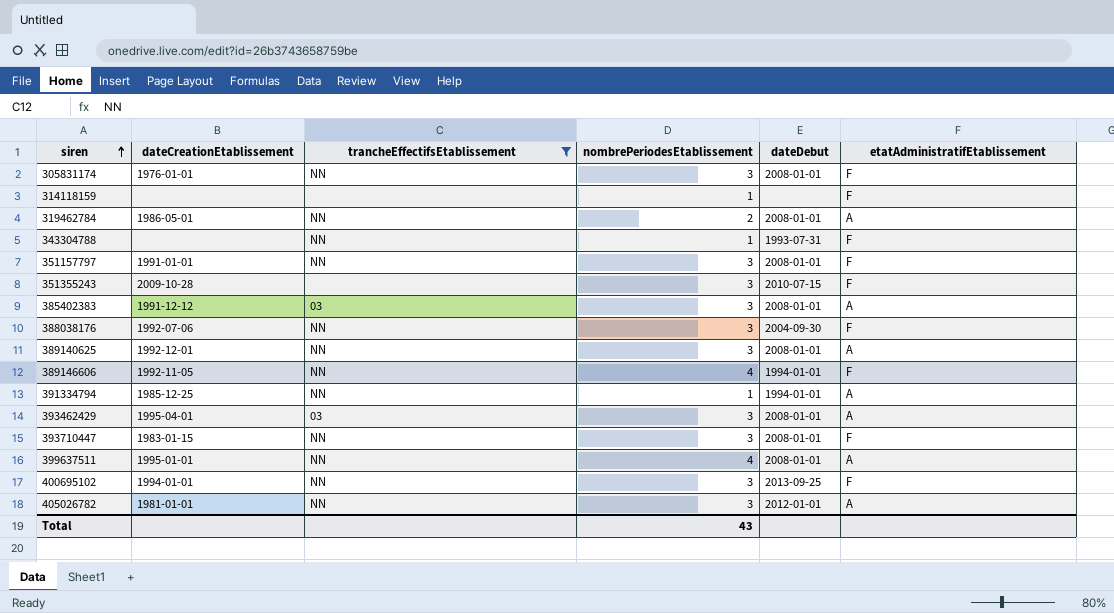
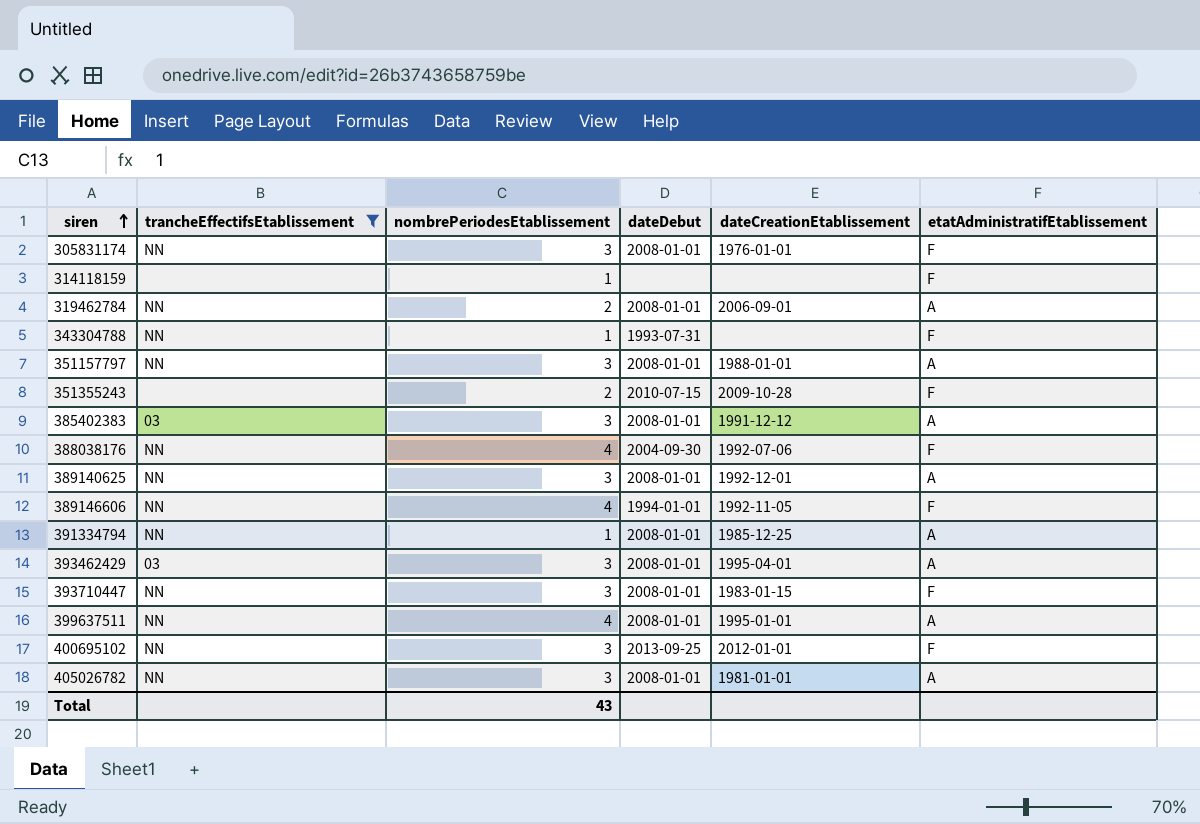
column dateCreationEtablissement | position: 2 -> 5
319462784 | dateCreationEtablissement: 1986-05-01 -> 2006-09-01
351157797 | dateCreationEtablissement: 1991-01-01 -> 1988-01-01
351157797 | etatAdministratifEtablissement: F -> A
351355243 | nombrePeriodesEtablissement: 3 -> 2
388038176 | nombrePeriodesEtablissement: 3 -> 4
391334794 | dateDebut: 1994-01-01 -> 2008-01-01
400695102 | dateCreationEtablissement: 1994-01-01 -> 2012-01-01
405026782 | dateDebut: 2012-01-01 -> 2008-01-01

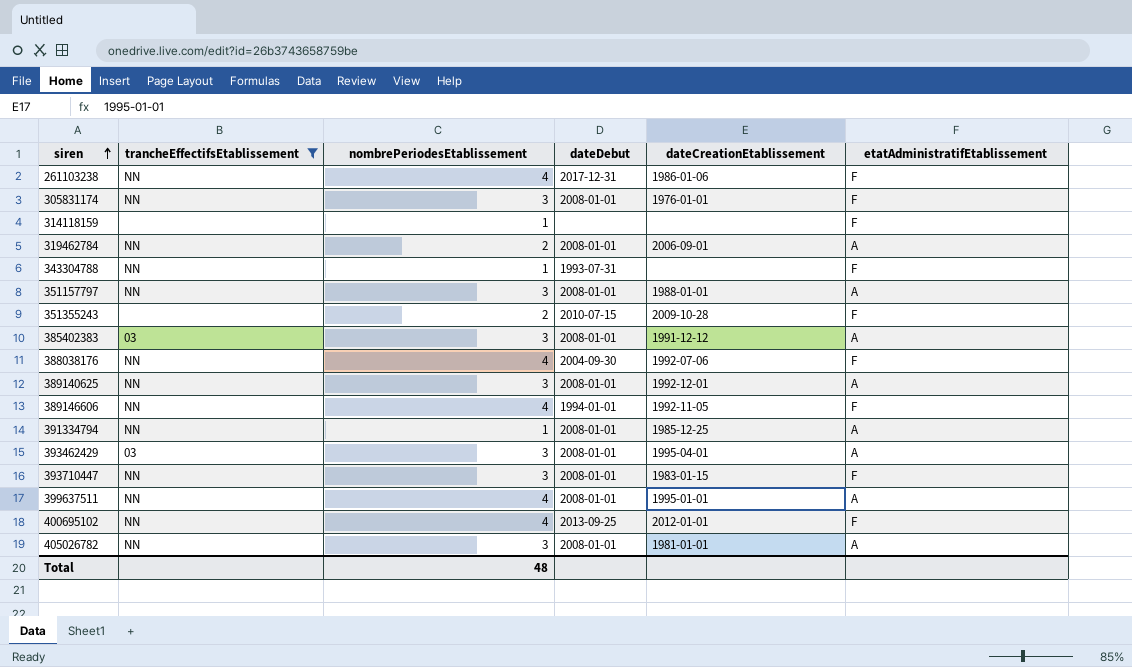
row 261103238: none -> NN | 4 | 2017-12-31 | 1986-01-06 | F
400695102 | nombrePeriodesEtablissement: 3 -> 4
Total | nombrePeriodesEtablissement: 43 -> 48

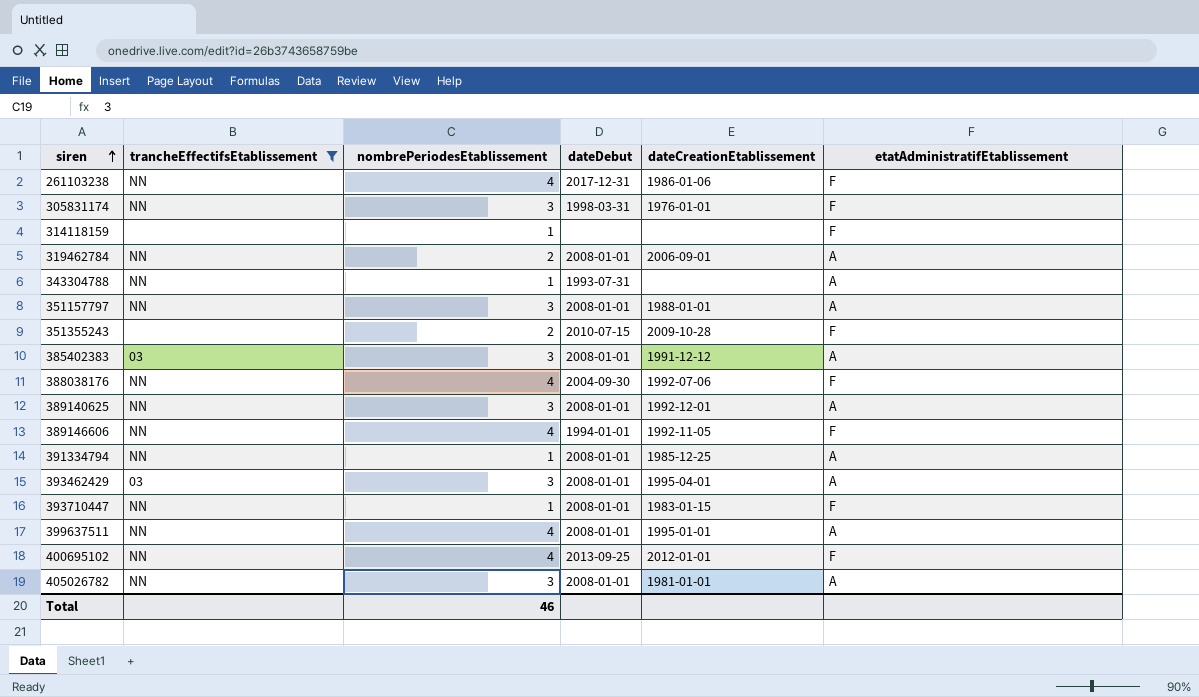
305831174 | dateDebut: 2008-01-01 -> 1998-03-31
343304788 | etatAdministratifEtablissement: F -> A
393710447 | nombrePeriodesEtablissement: 3 -> 1
Total | nombrePeriodesEtablissement: 48 -> 46

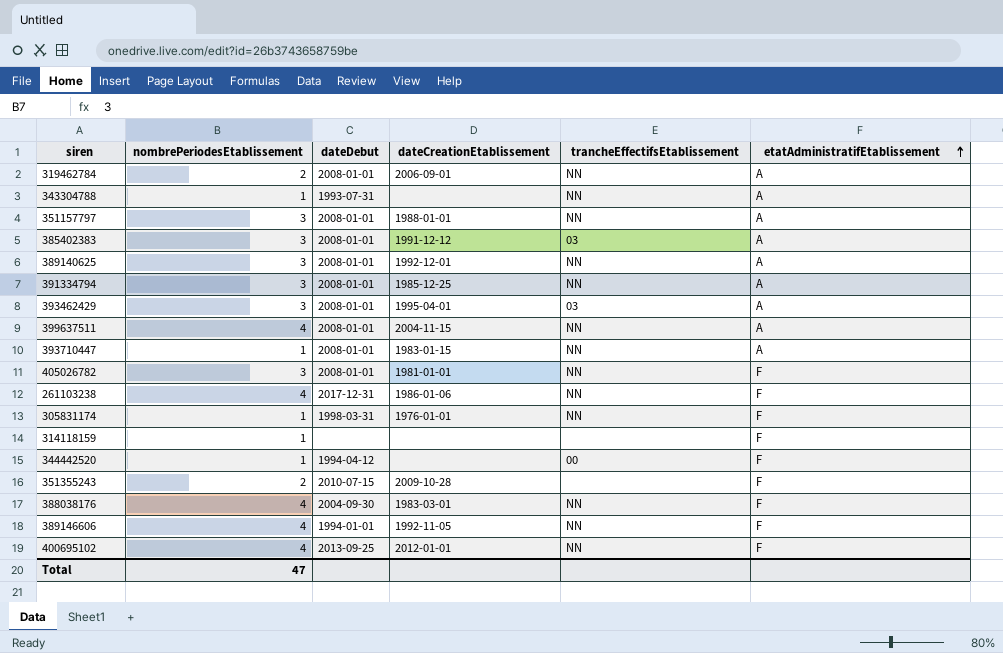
filter: trancheEffectifsEtablissement != 00 -> none
row order: siren ascending -> etatAdministratifEtablissement ascending
column trancheEffectifsEtablissement | position: 2 -> 5
391334794 | nombrePeriodesEtablissement: 1 -> 3
399637511 | dateCreationEtablissement: 1995-01-01 -> 2004-11-15
393710447 | etatAdministratifEtablissement: F -> A
405026782 | etatAdministratifEtablissement: A -> F
305831174 | nombrePeriodesEtablissement: 3 -> 1
388038176 | dateCreationEtablissement: 1992-07-06 -> 1983-03-01
Total | nombrePeriodesEtablissement: 46 -> 47

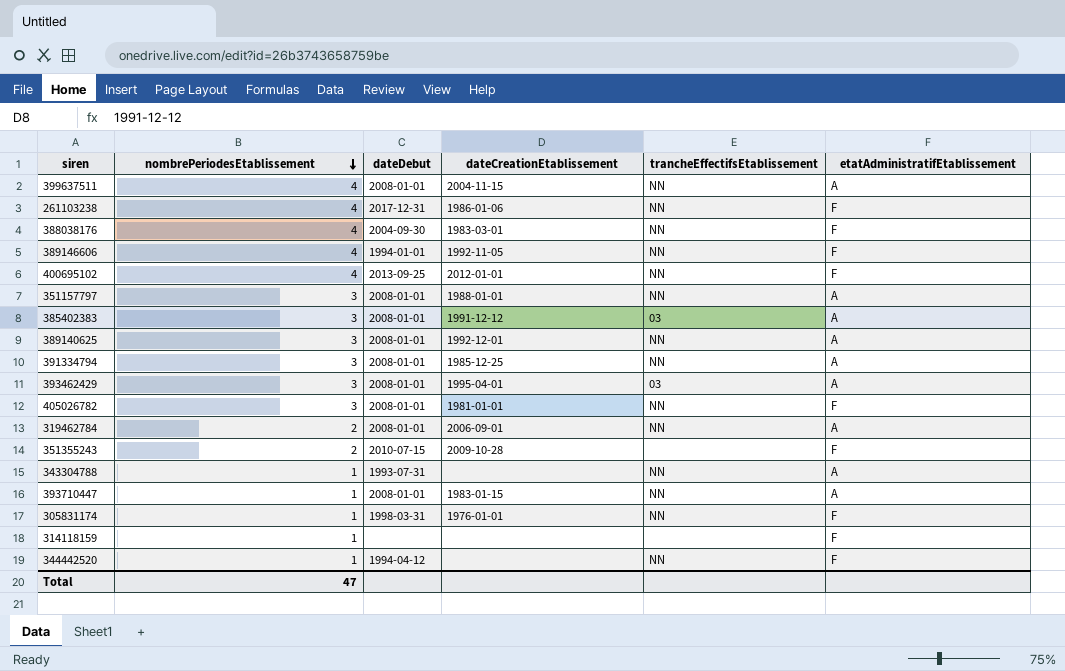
row order: etatAdministratifEtablissement ascending -> nombrePeriodesEtablissement descending
344442520 | trancheEffectifsEtablissement: 00 -> NN

